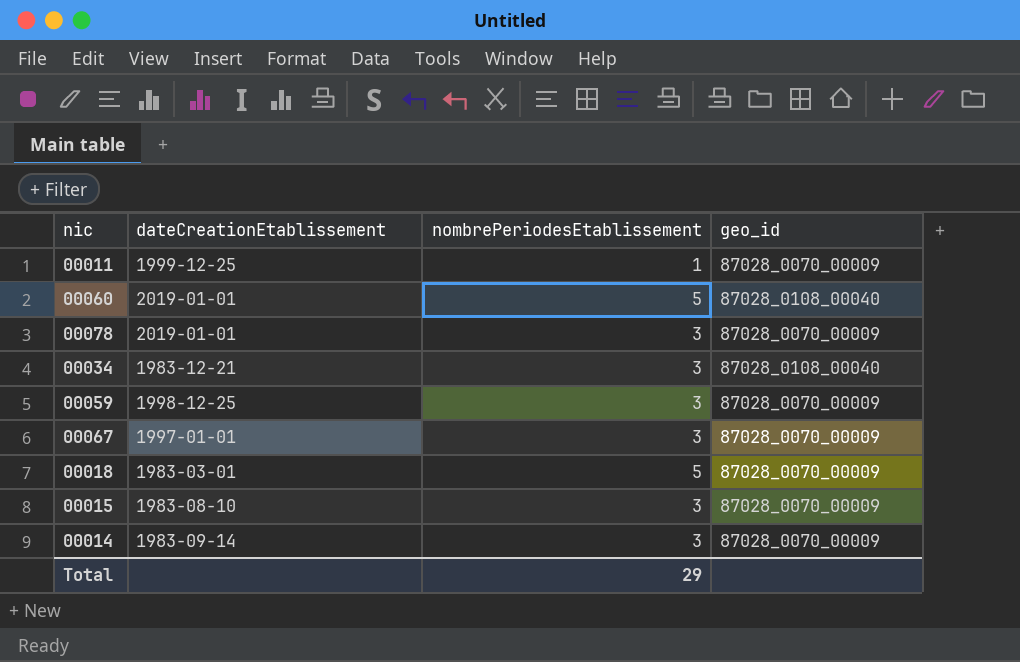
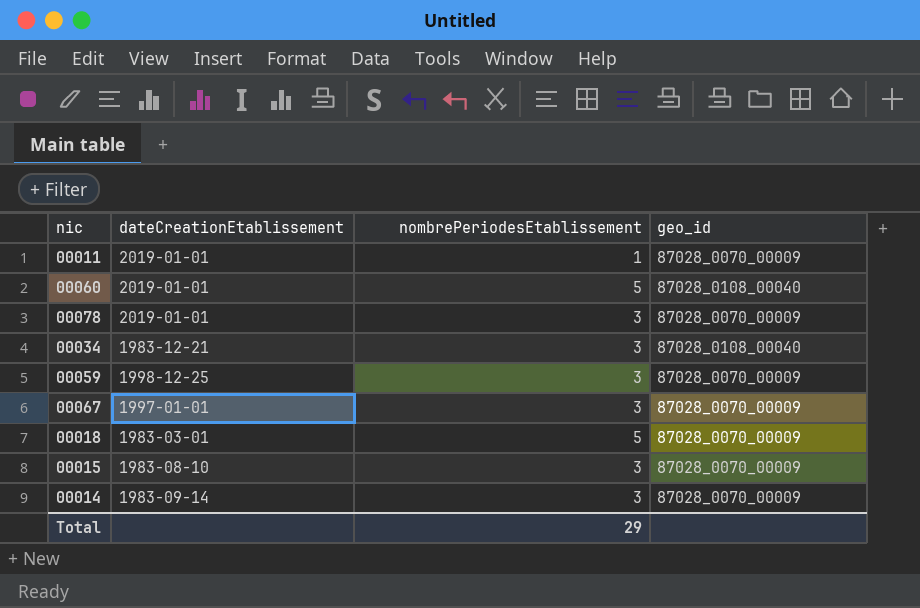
00011 | dateCreationEtablissement: 1999-12-25 -> 2019-01-01

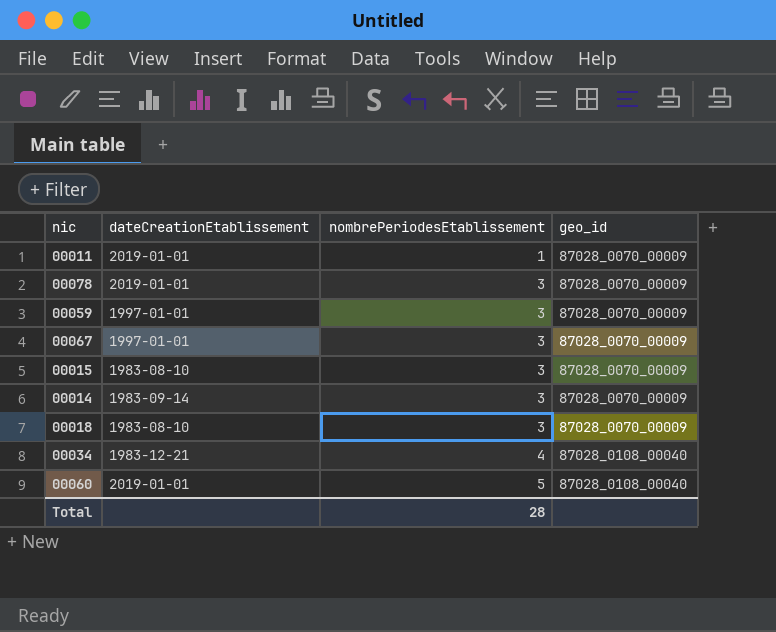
row order: none -> nombrePeriodesEtablissement ascending
00059 | dateCreationEtablissement: 1998-12-25 -> 1997-01-01
00018 | dateCreationEtablissement: 1983-03-01 -> 1983-08-10
00018 | nombrePeriodesEtablissement: 5 -> 3
00034 | nombrePeriodesEtablissement: 3 -> 4
Total | nombrePeriodesEtablissement: 29 -> 28

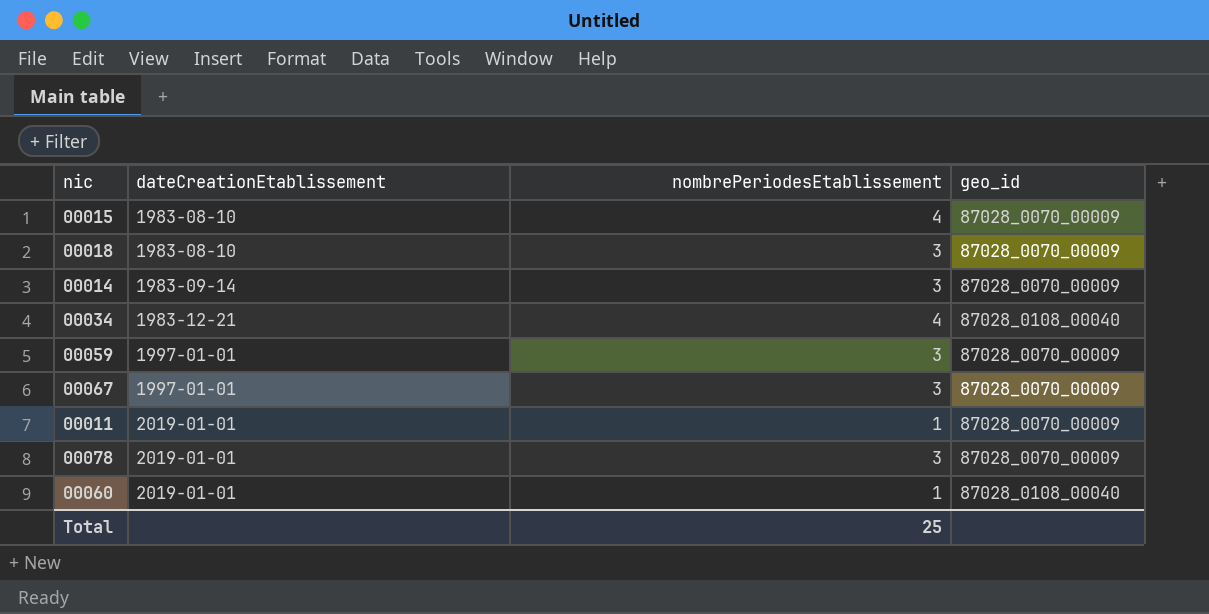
row order: nombrePeriodesEtablissement ascending -> dateCreationEtablissement ascending
00015 | nombrePeriodesEtablissement: 3 -> 4
00060 | nombrePeriodesEtablissement: 5 -> 1
Total | nombrePeriodesEtablissement: 28 -> 25

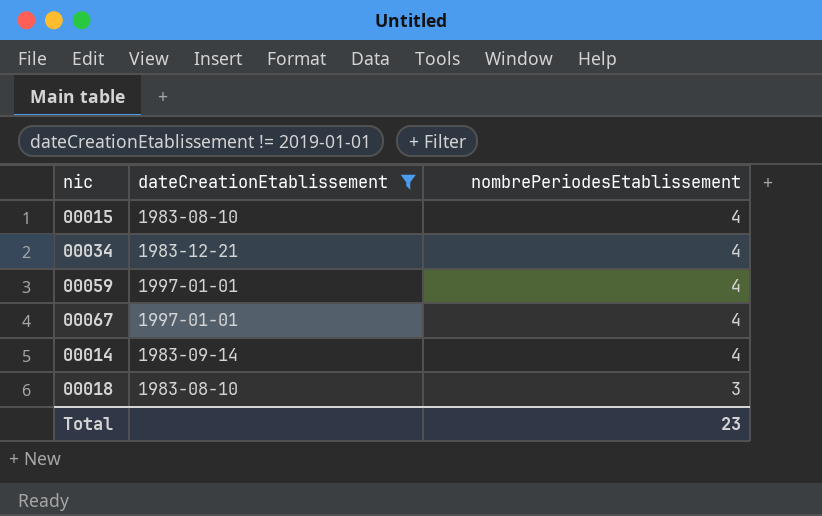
filter: none -> dateCreationEtablissement != 2019-01-01
row order: dateCreationEtablissement ascending -> nombrePeriodesEtablissement descending
column geo_id | position: 4 -> none
00059 | nombrePeriodesEtablissement: 3 -> 4
00067 | nombrePeriodesEtablissement: 3 -> 4
00014 | nombrePeriodesEtablissement: 3 -> 4
Total | nombrePeriodesEtablissement: 25 -> 23

